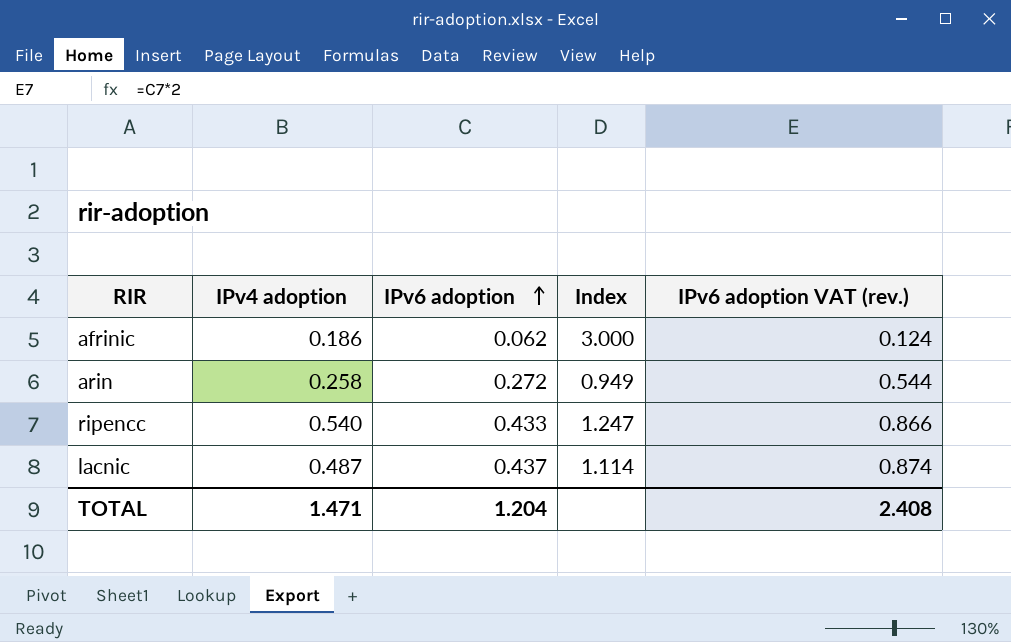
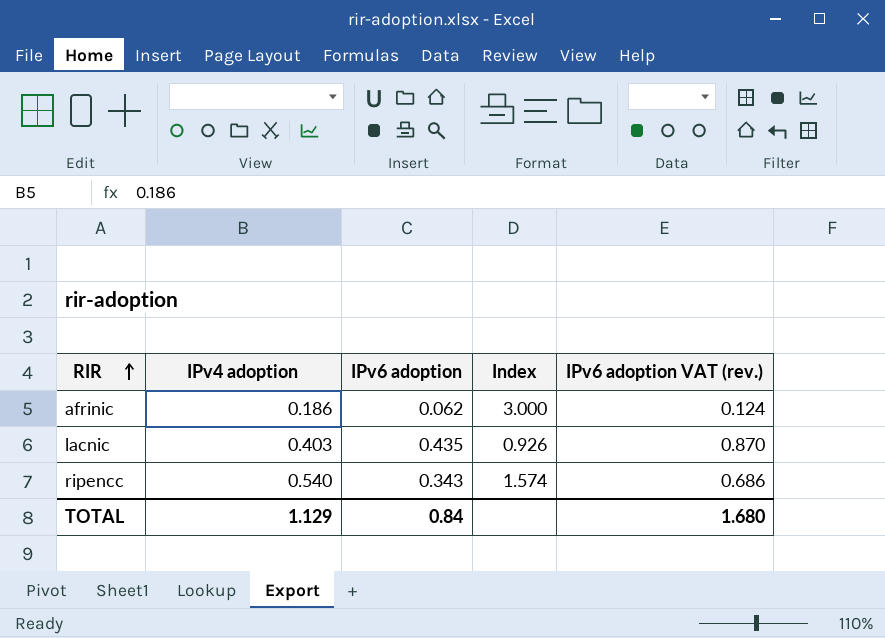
row order: IPv6 adoption ascending -> RIR ascending
row arin: 0.258 | 0.272 | 0.949 | 0.544 -> none
lacnic | IPv4 adoption: 0.487 -> 0.403
lacnic | IPv6 adoption: 0.437 -> 0.435
lacnic | Index: 1.114 -> 0.926
lacnic | IPv6 adoption VAT (rev.): 0.874 -> 0.870
ripencc | IPv6 adoption: 0.433 -> 0.343
ripencc | Index: 1.247 -> 1.574
ripencc | IPv6 adoption VAT (rev.): 0.866 -> 0.686
TOTAL | IPv4 adoption: 1.471 -> 1.129
TOTAL | IPv6 adoption: 1.204 -> 0.84
TOTAL | IPv6 adoption VAT (rev.): 2.408 -> 1.680

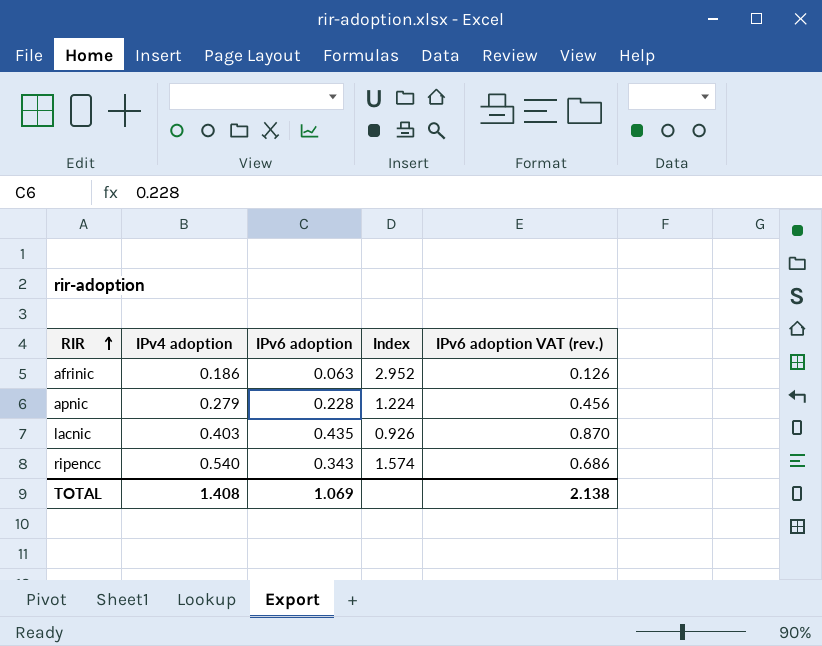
afrinic | IPv6 adoption: 0.062 -> 0.063
afrinic | Index: 3.000 -> 2.952
afrinic | IPv6 adoption VAT (rev.): 0.124 -> 0.126
row apnic: none -> 0.279 | 0.228 | 1.224 | 0.456
TOTAL | IPv4 adoption: 1.129 -> 1.408
TOTAL | IPv6 adoption: 0.84 -> 1.069
TOTAL | IPv6 adoption VAT (rev.): 1.680 -> 2.138

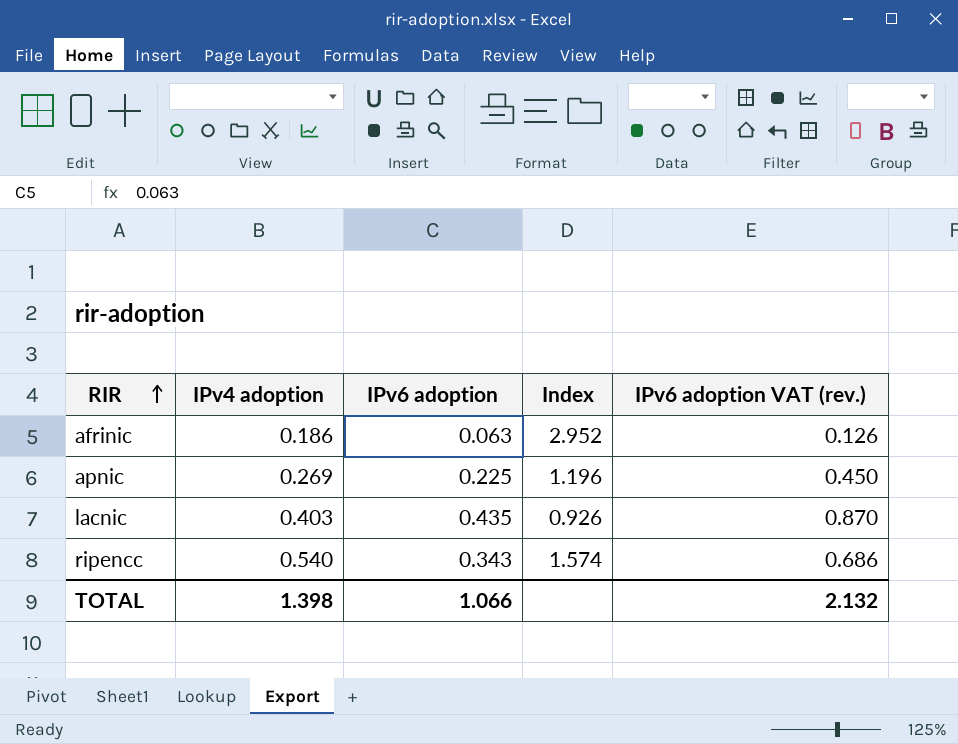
apnic | IPv4 adoption: 0.279 -> 0.269
apnic | IPv6 adoption: 0.228 -> 0.225
apnic | Index: 1.224 -> 1.196
apnic | IPv6 adoption VAT (rev.): 0.456 -> 0.450
TOTAL | IPv4 adoption: 1.408 -> 1.398
TOTAL | IPv6 adoption: 1.069 -> 1.066
TOTAL | IPv6 adoption VAT (rev.): 2.138 -> 2.132

